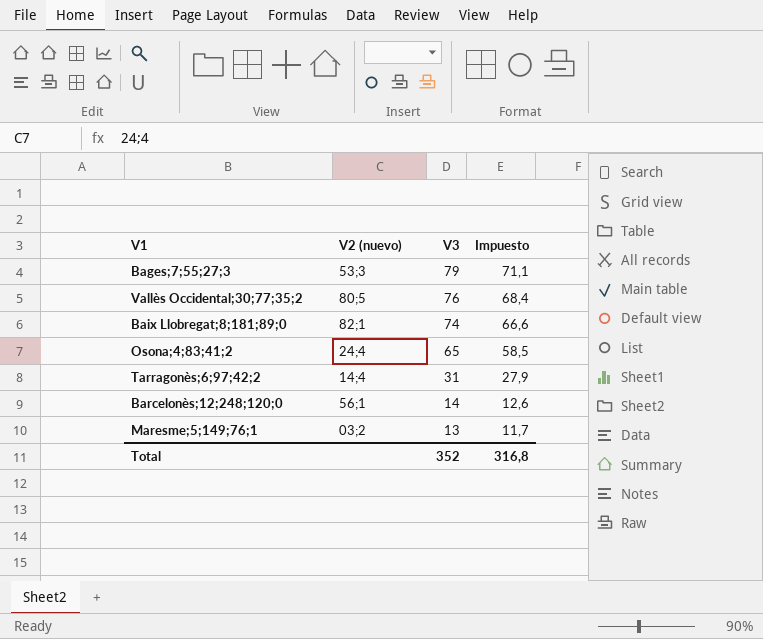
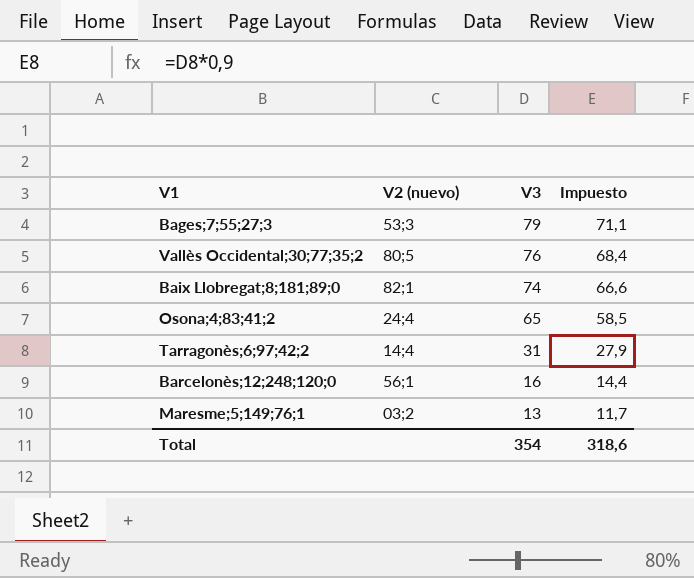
Barcelonès;12;248;120;0 | V3: 14 -> 16
Barcelonès;12;248;120;0 | Impuesto: 12,6 -> 14,4
Total | V3: 352 -> 354
Total | Impuesto: 316,8 -> 318,6

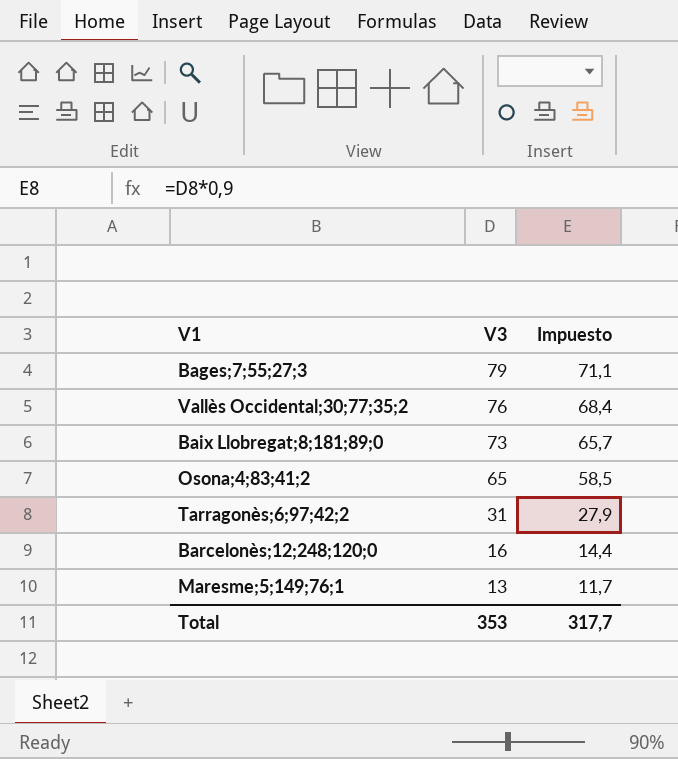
column V2 (nuevo) | position: 2 -> none
Baix Llobregat;8;181;89;0 | V3: 74 -> 73
Baix Llobregat;8;181;89;0 | Impuesto: 66,6 -> 65,7
Total | V3: 354 -> 353
Total | Impuesto: 318,6 -> 317,7

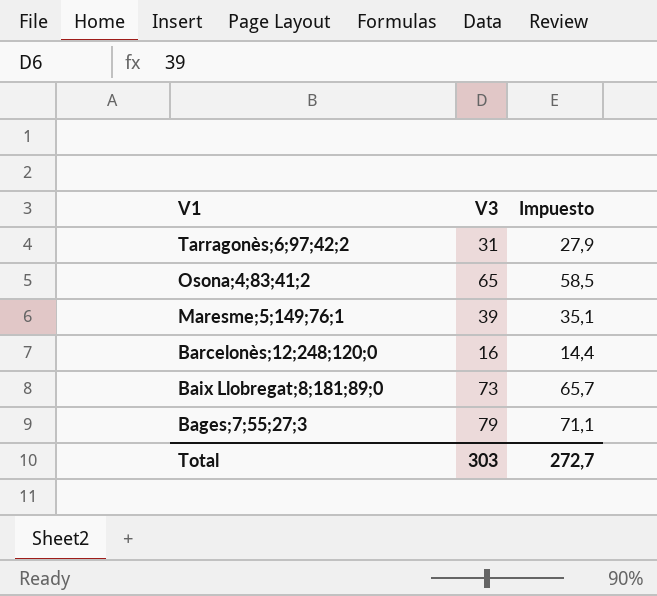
row order: V3 descending -> V1 descending
row Vallès Occidental;30;77;35;2: 76 | 68,4 -> none
Maresme;5;149;76;1 | V3: 13 -> 39
Maresme;5;149;76;1 | Impuesto: 11,7 -> 35,1
Total | V3: 353 -> 303
Total | Impuesto: 317,7 -> 272,7

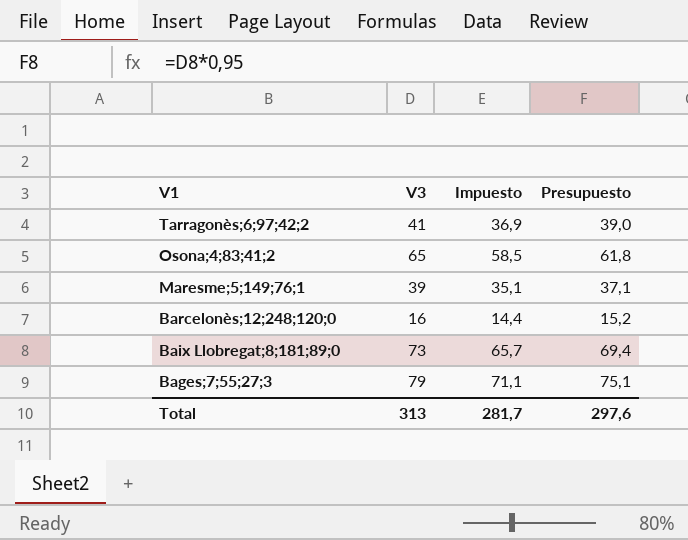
column Presupuesto | formula: none -> [V3] * 0,95
Tarragonès;6;97;42;2 | V3: 31 -> 41
Tarragonès;6;97;42;2 | Impuesto: 27,9 -> 36,9
Total | V3: 303 -> 313
Total | Impuesto: 272,7 -> 281,7

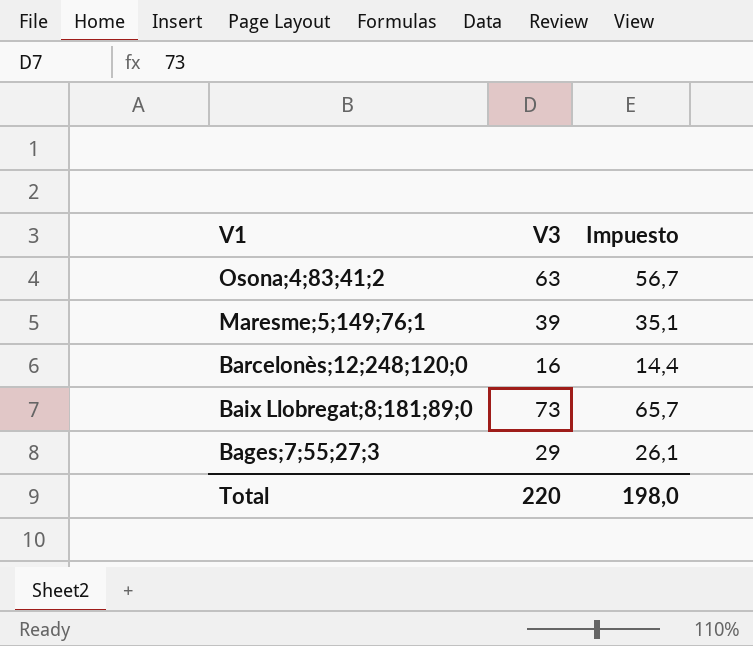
column Presupuesto | formula: [V3] * 0,95 -> none
row Tarragonès;6;97;42;2: 41 | 36,9 | 39,0 -> none
Osona;4;83;41;2 | V3: 65 -> 63
Osona;4;83;41;2 | Impuesto: 58,5 -> 56,7
Bages;7;55;27;3 | V3: 79 -> 29
Bages;7;55;27;3 | Impuesto: 71,1 -> 26,1
Total | V3: 313 -> 220
Total | Impuesto: 281,7 -> 198,0

